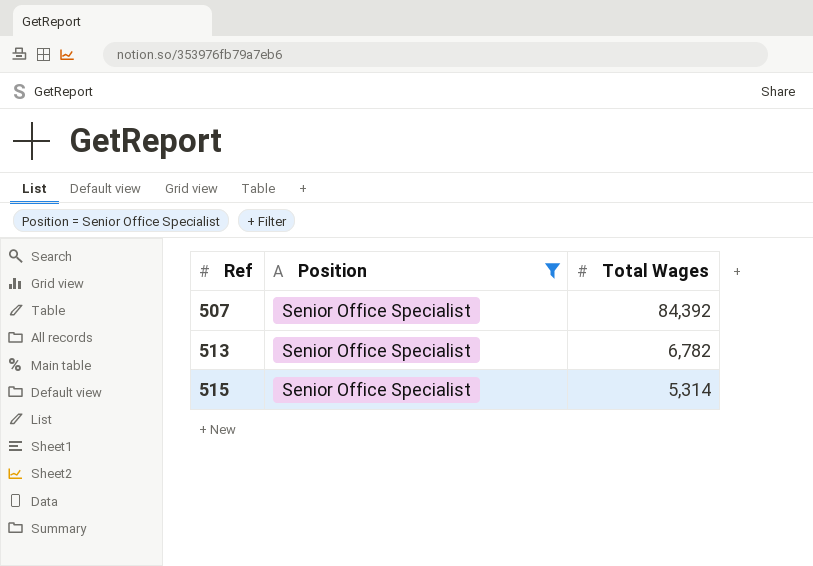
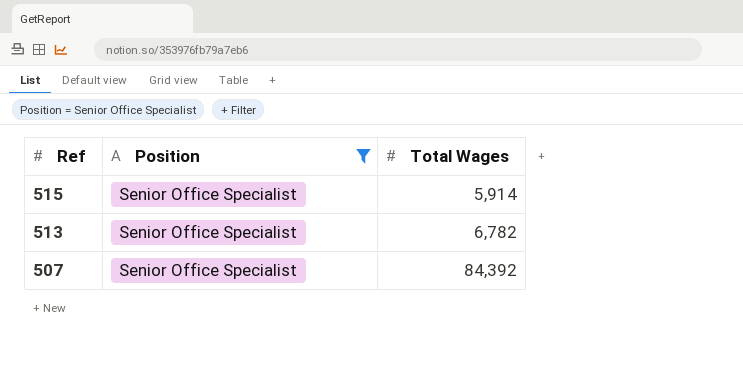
row order: Ref ascending -> Ref descending
515 | Total Wages: 5,314 -> 5,914

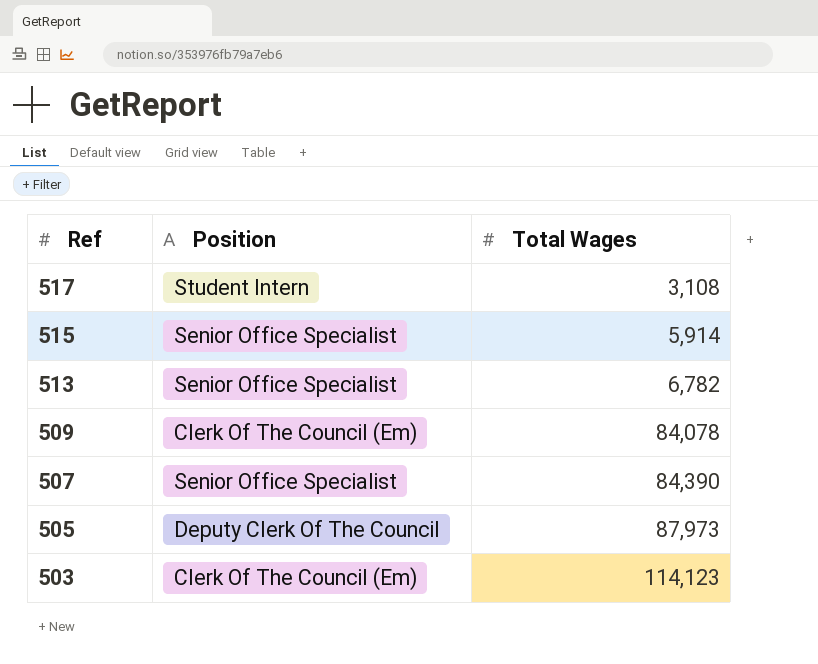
filter: Position = Senior Office Specialist -> none
507 | Total Wages: 84,392 -> 84,390

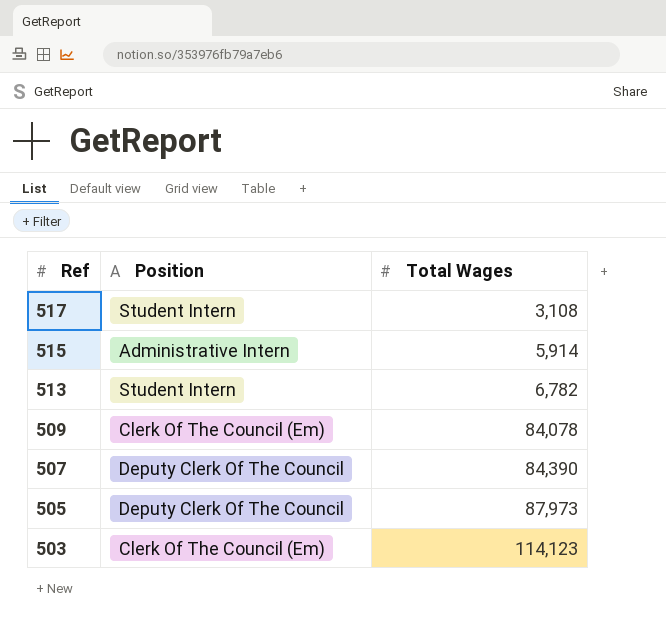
515 | Position: Senior Office Specialist -> Administrative Intern
513 | Position: Senior Office Specialist -> Student Intern
507 | Position: Senior Office Specialist -> Deputy Clerk Of The Council

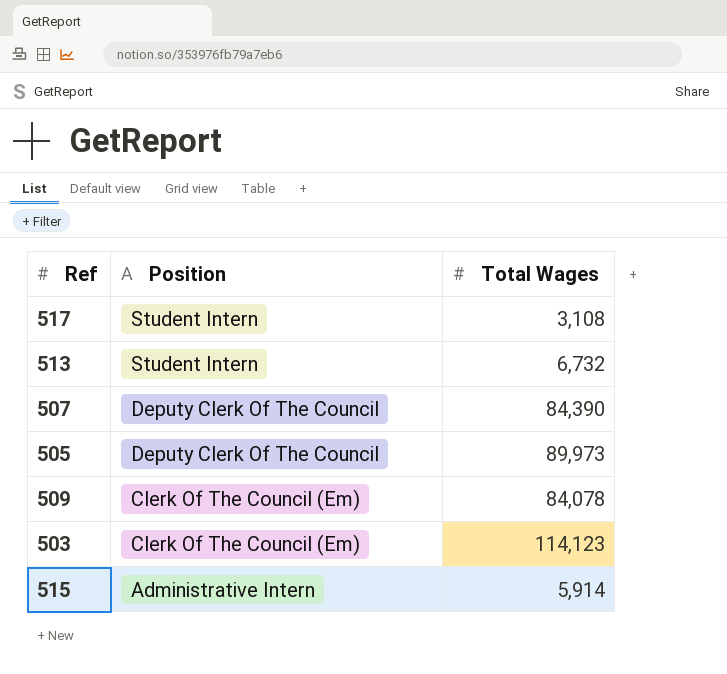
row order: Ref descending -> Position descending
513 | Total Wages: 6,782 -> 6,732
505 | Total Wages: 87,973 -> 89,973

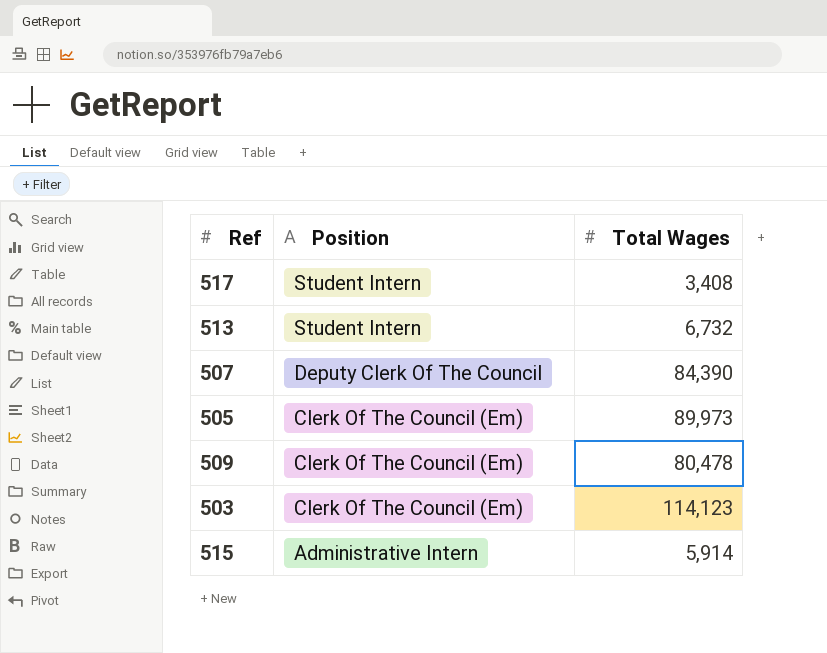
517 | Total Wages: 3,108 -> 3,408
505 | Position: Deputy Clerk Of The Council -> Clerk Of The Council (Em)
509 | Total Wages: 84,078 -> 80,478

